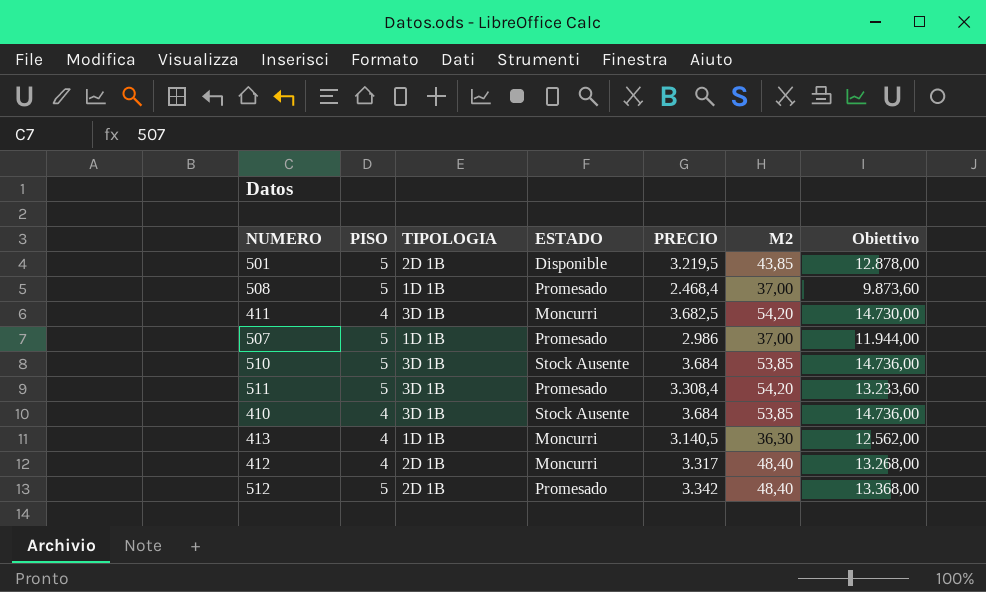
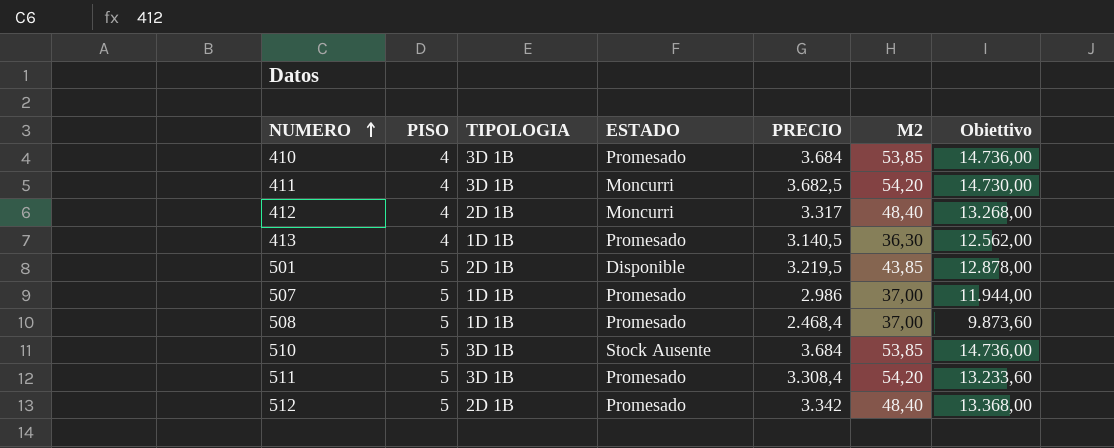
row order: none -> NUMERO ascending
410 | ESTADO: Stock Ausente -> Promesado
413 | ESTADO: Moncurri -> Promesado

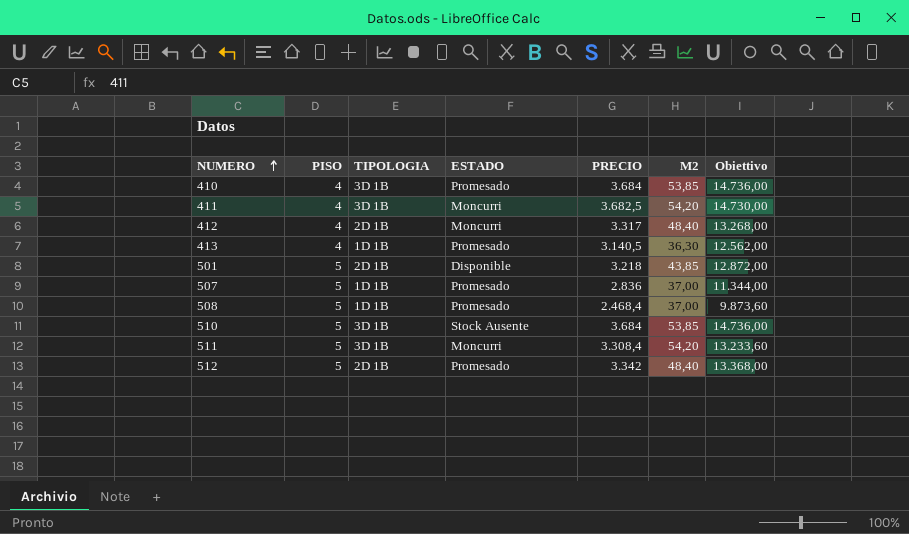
501 | PRECIO: 3.219,5 -> 3.218
501 | Obiettivo: 12.878,00 -> 12.872,00
507 | PRECIO: 2.986 -> 2.836
507 | Obiettivo: 11.944,00 -> 11.344,00
511 | ESTADO: Promesado -> Moncurri

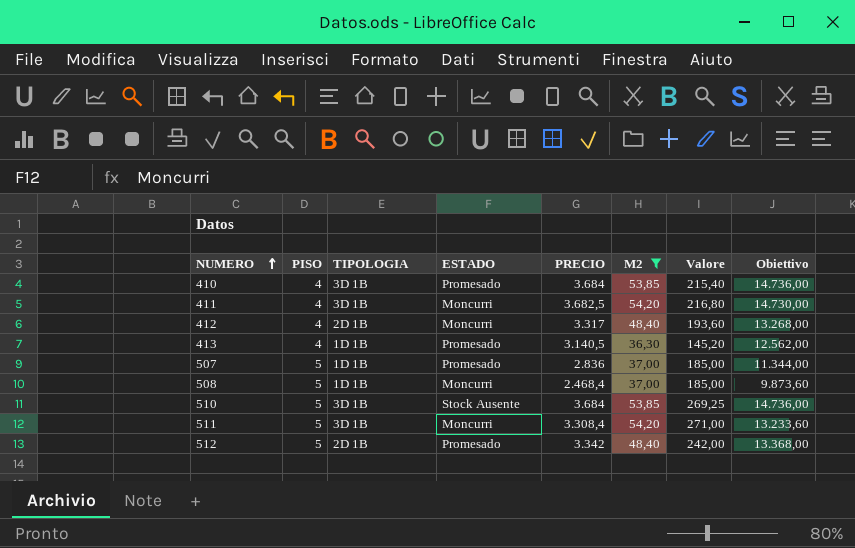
filter: none -> M2 != 43,85
column Valore | formula: none -> [PISO] * [M2]
508 | ESTADO: Promesado -> Moncurri

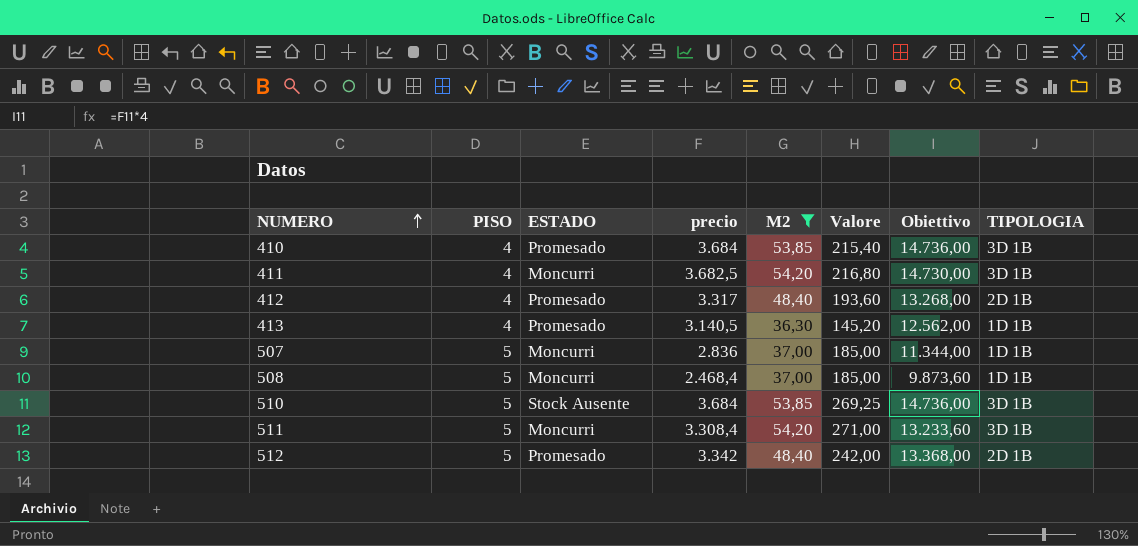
column name: PRECIO -> precio
column TIPOLOGIA | position: 3 -> 8
412 | ESTADO: Moncurri -> Promesado
507 | ESTADO: Promesado -> Moncurri

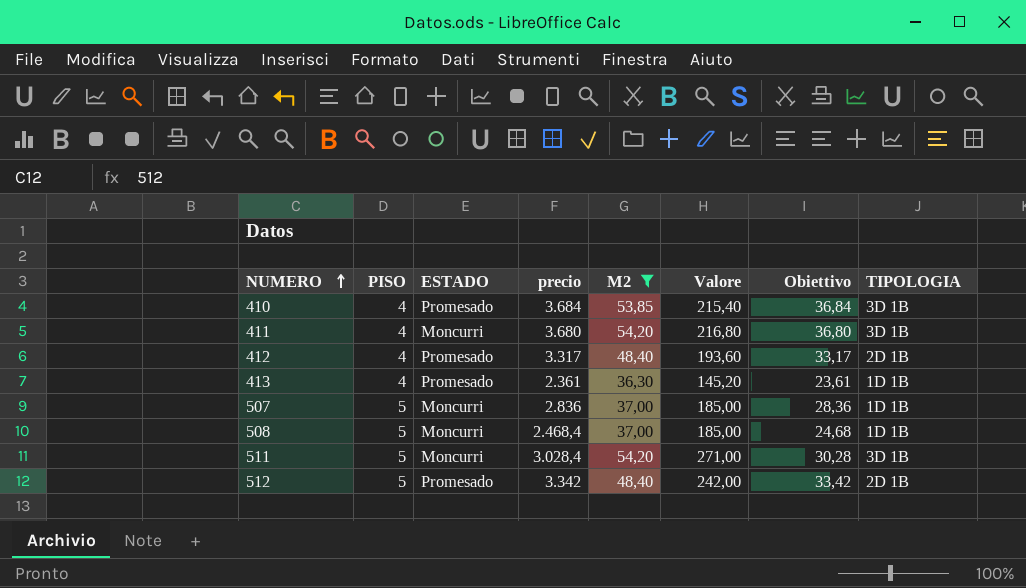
column Obiettivo | formula: [precio] * 4 -> [precio] * 0,01
row 510: 5 | Stock Ausente | 3.684 | 53,85 | 269,25 | 14.736,00 | 3D 1B -> none
411 | precio: 3.682,5 -> 3.680
413 | precio: 3.140,5 -> 2.361
511 | precio: 3.308,4 -> 3.028,4

